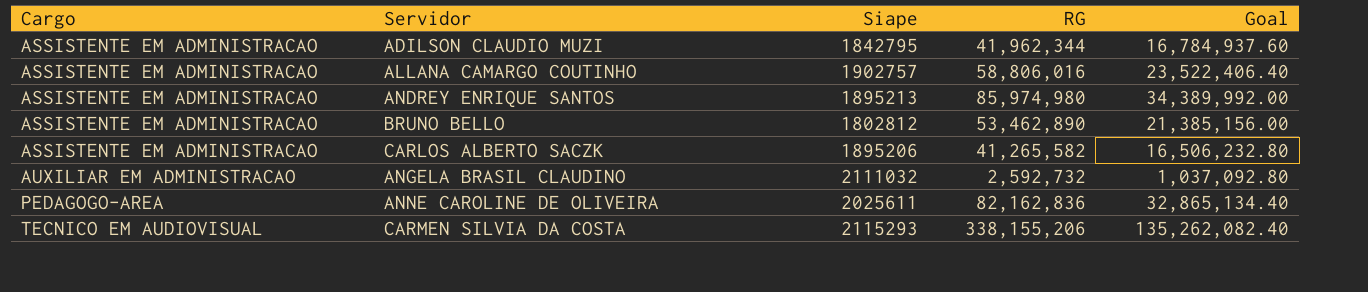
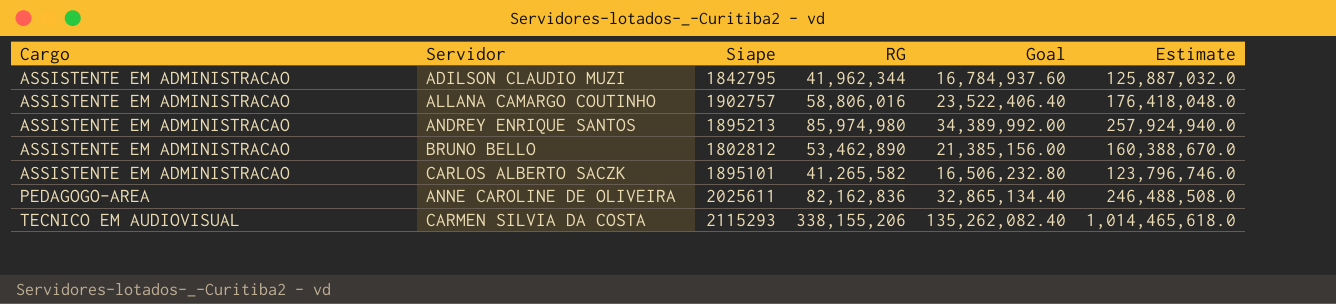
column Estimate | formula: none -> [RG] * 3
row ANGELA BRASIL CLAUDINO: AUXILIAR EM ADMINISTRACAO | 2111032 | 2,592,732 | 1,037,092.80 -> none
CARLOS ALBERTO SACZK | Siape: 1895206 -> 1895101

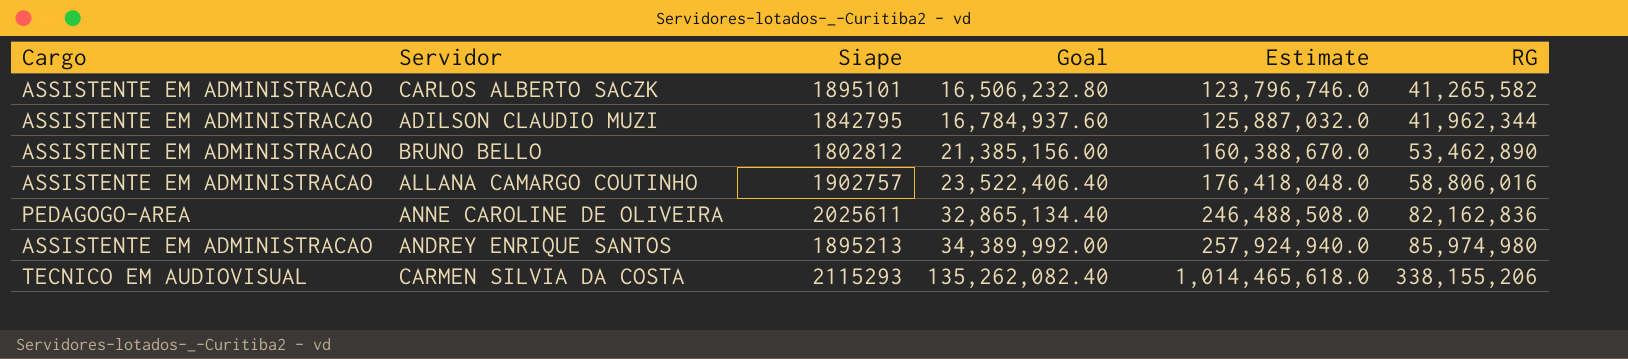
row order: Cargo ascending -> Goal ascending
column RG | position: 4 -> 6

